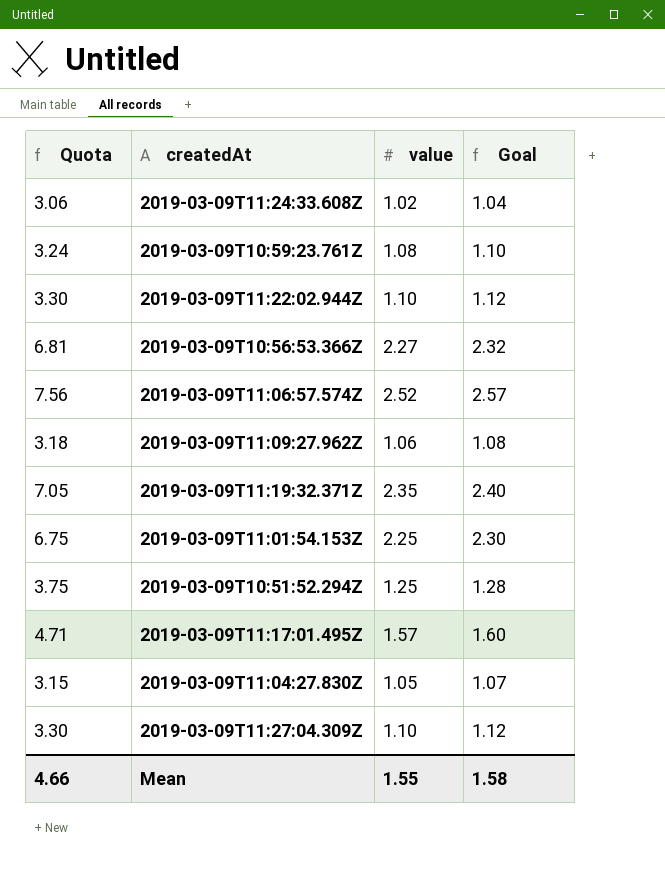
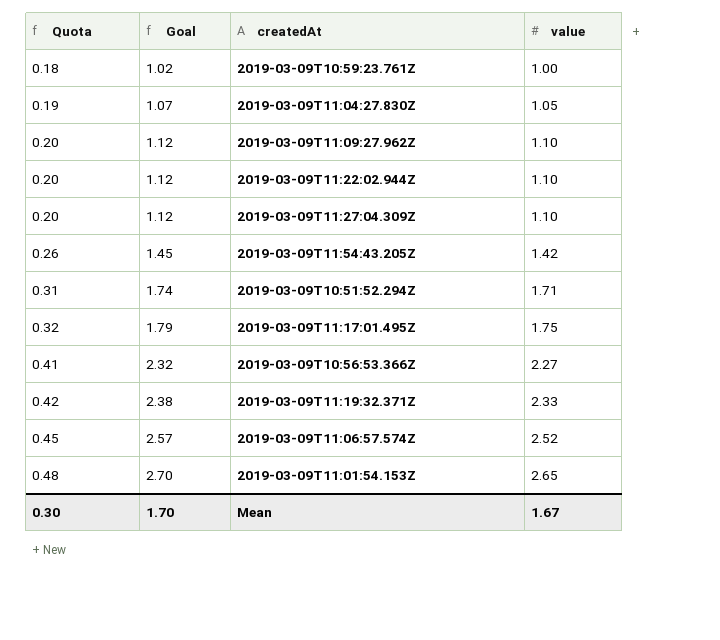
row order: none -> Quota ascending
column Quota | formula: [value] * 3 -> [value] * 0.18
column Goal | position: 4 -> 2
row 2019-03-09T11:24:33.608Z: 3.06 | 1.02 | 1.04 -> none
2019-03-09T10:59:23.761Z | Goal: 1.10 -> 1.02
2019-03-09T10:59:23.761Z | value: 1.08 -> 1.00
2019-03-09T11:09:27.962Z | Goal: 1.08 -> 1.12
2019-03-09T11:09:27.962Z | value: 1.06 -> 1.10
row 2019-03-09T11:54:43.205Z: none -> 0.26 | 1.45 | 1.42
2019-03-09T10:51:52.294Z | Goal: 1.28 -> 1.74
2019-03-09T10:51:52.294Z | value: 1.25 -> 1.71
2019-03-09T11:17:01.495Z | Goal: 1.60 -> 1.79
2019-03-09T11:17:01.495Z | value: 1.57 -> 1.75
2019-03-09T11:19:32.371Z | Goal: 2.40 -> 2.38
2019-03-09T11:19:32.371Z | value: 2.35 -> 2.33
2019-03-09T11:01:54.153Z | Goal: 2.30 -> 2.70
2019-03-09T11:01:54.153Z | value: 2.25 -> 2.65
Mean | Quota: 4.66 -> 0.30
Mean | Goal: 1.58 -> 1.70
Mean | value: 1.55 -> 1.67

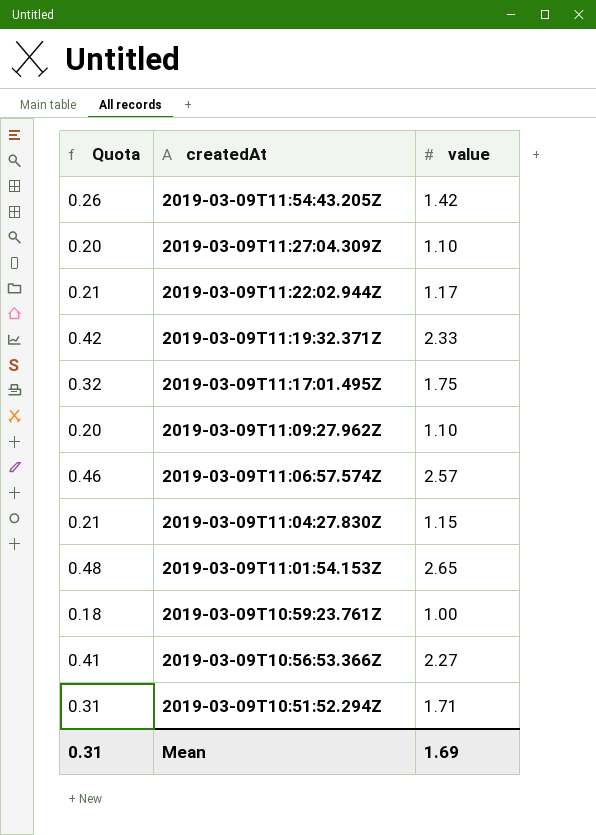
row order: Quota ascending -> createdAt descending
column Goal | formula: [value] * 1.02 -> none
2019-03-09T11:22:02.944Z | Quota: 0.20 -> 0.21
2019-03-09T11:22:02.944Z | value: 1.10 -> 1.17
2019-03-09T11:06:57.574Z | Quota: 0.45 -> 0.46
2019-03-09T11:06:57.574Z | value: 2.52 -> 2.57
2019-03-09T11:04:27.830Z | Quota: 0.19 -> 0.21
2019-03-09T11:04:27.830Z | value: 1.05 -> 1.15
Mean | Quota: 0.30 -> 0.31
Mean | value: 1.67 -> 1.69

